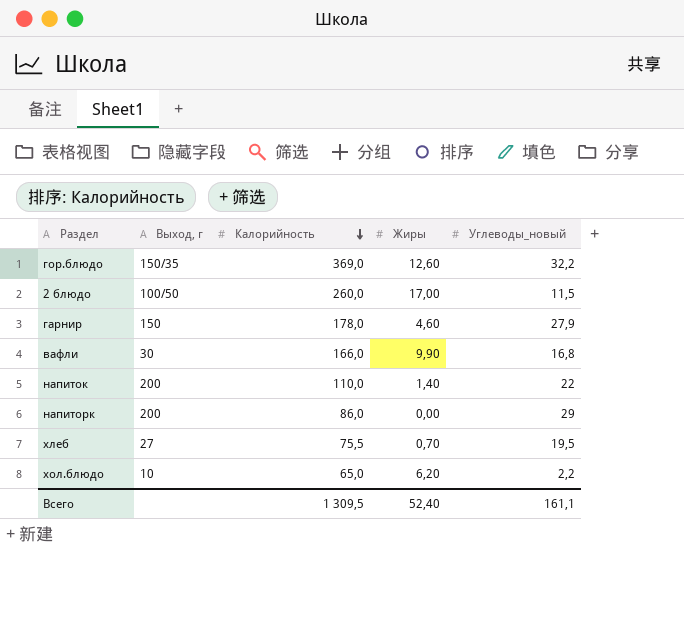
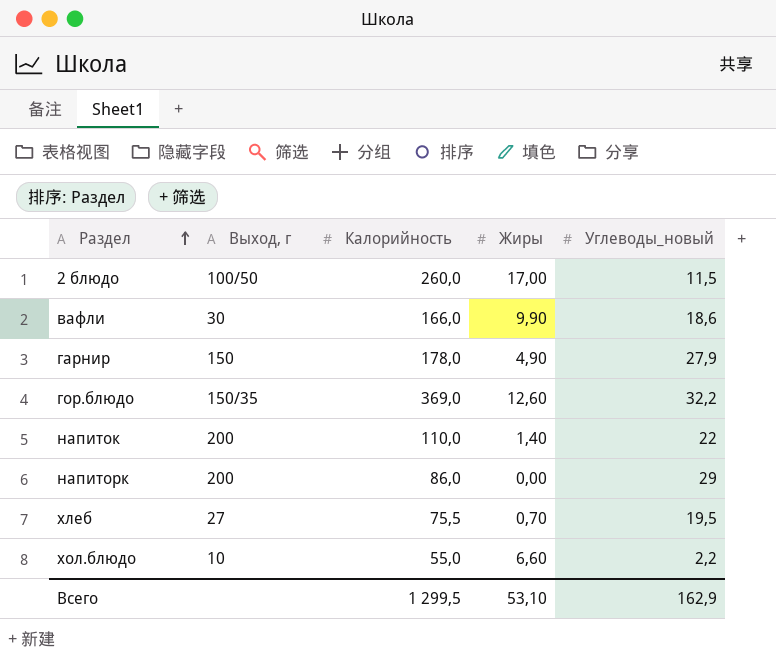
row order: Калорийность descending -> Раздел ascending
вафли | Углеводы_новый: 16,8 -> 18,6
гарнир | Жиры: 4,60 -> 4,90
хол.блюдо | Калорийность: 65,0 -> 55,0
хол.блюдо | Жиры: 6,20 -> 6,60
Всего | Калорийность: 1 309,5 -> 1 299,5
Всего | Жиры: 52,40 -> 53,10
Всего | Углеводы_новый: 161,1 -> 162,9

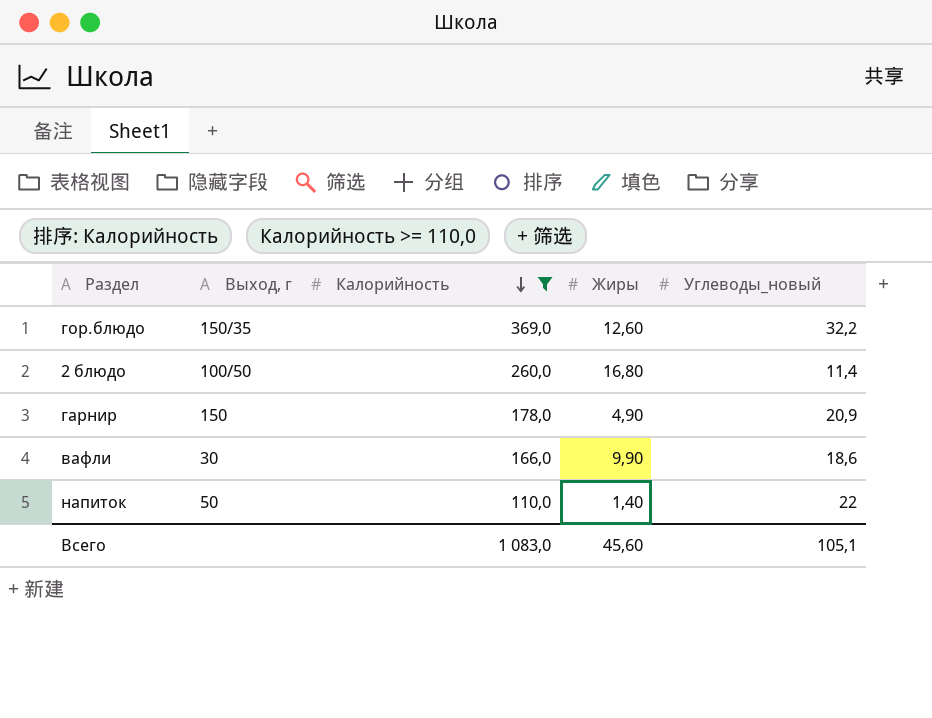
filter: none -> Калорийность >= 110,0
row order: Раздел ascending -> Калорийность descending
2 блюдо | Жиры: 17,00 -> 16,80
2 блюдо | Углеводы_новый: 11,5 -> 11,4
гарнир | Углеводы_новый: 27,9 -> 20,9
напиток | Выход, г: 200 -> 50
Всего | Калорийность: 1 299,5 -> 1 083,0
Всего | Жиры: 53,10 -> 45,60
Всего | Углеводы_новый: 162,9 -> 105,1

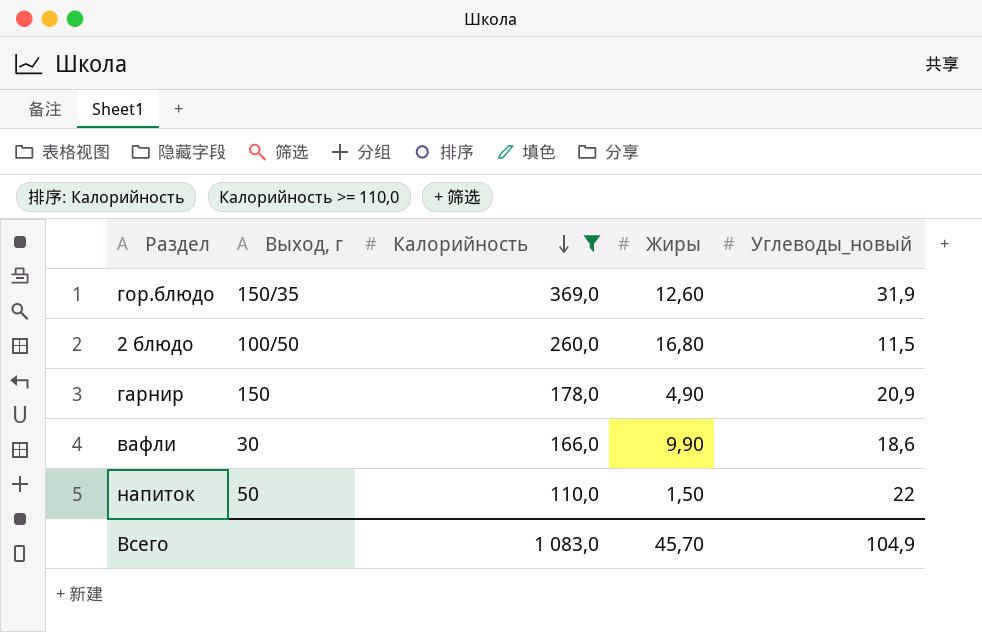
гор.блюдо | Углеводы_новый: 32,2 -> 31,9
2 блюдо | Углеводы_новый: 11,4 -> 11,5
напиток | Жиры: 1,40 -> 1,50
Всего | Жиры: 45,60 -> 45,70
Всего | Углеводы_новый: 105,1 -> 104,9

